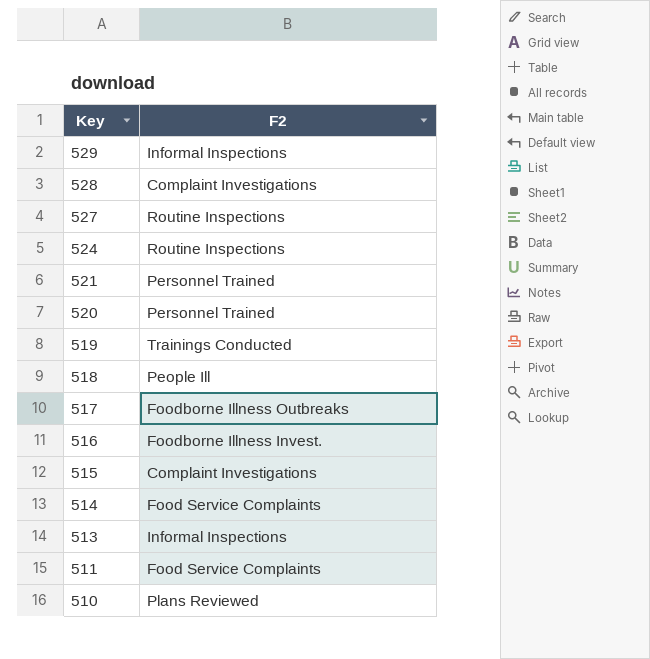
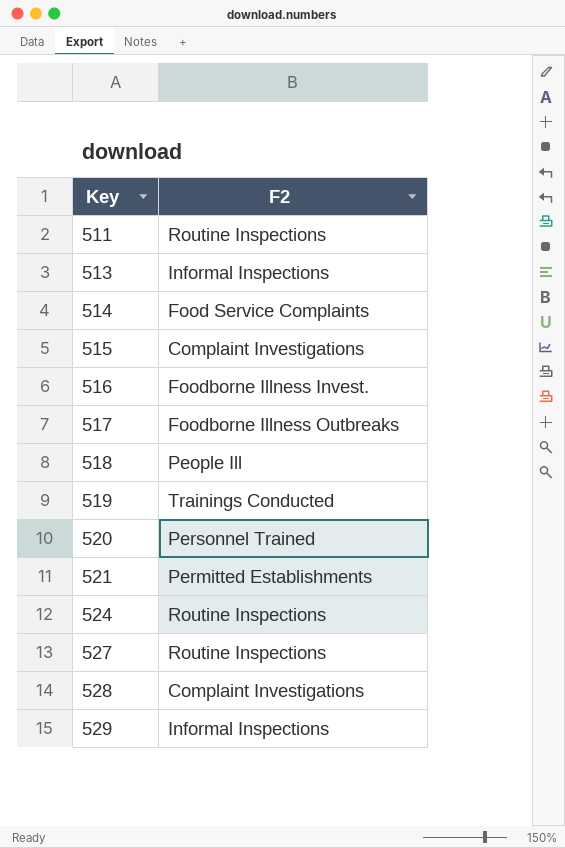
row order: Key descending -> Key ascending
row 510: Plans Reviewed -> none
511 | F2: Food Service Complaints -> Routine Inspections
521 | F2: Personnel Trained -> Permitted Establishments

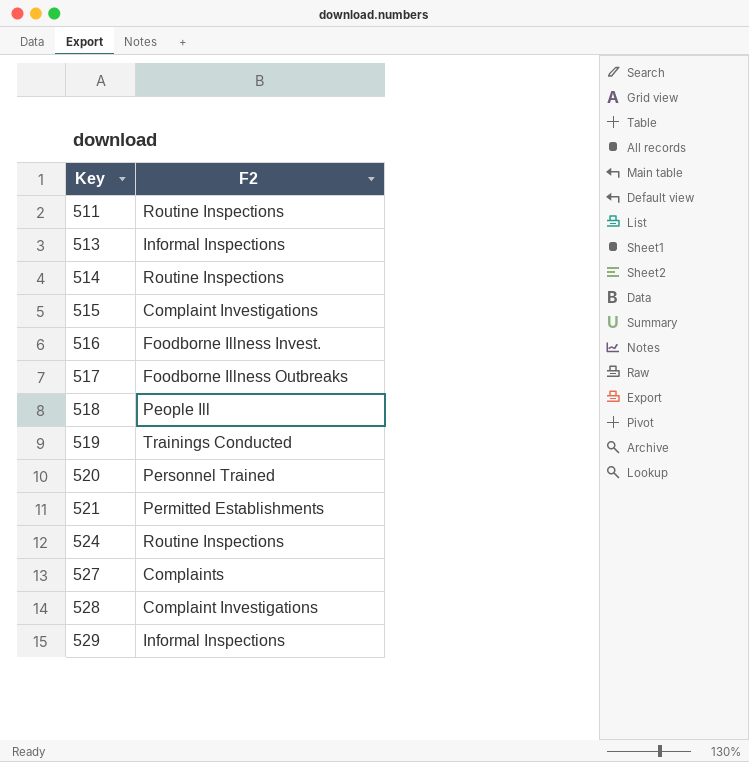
514 | F2: Food Service Complaints -> Routine Inspections
527 | F2: Routine Inspections -> Complaints

